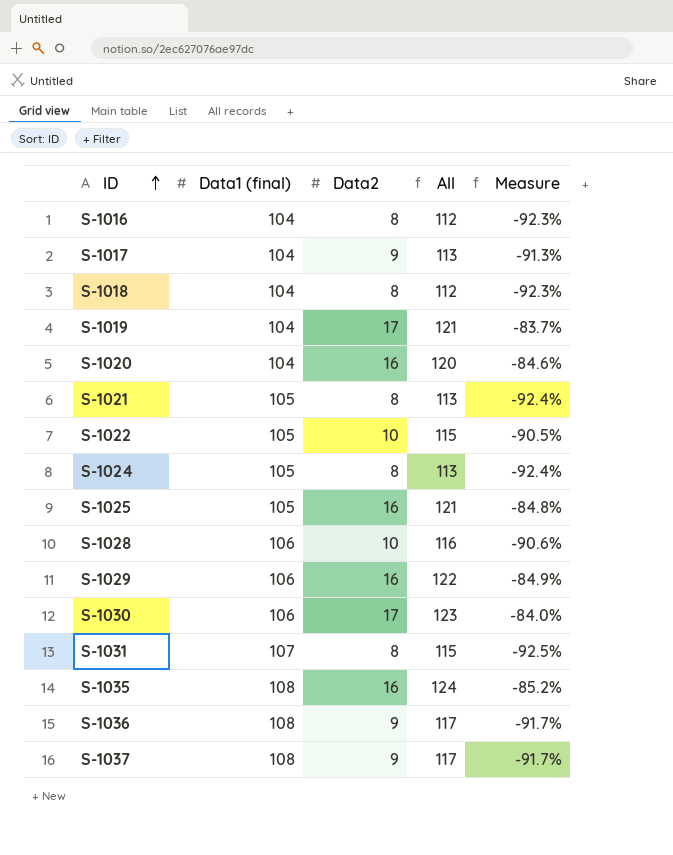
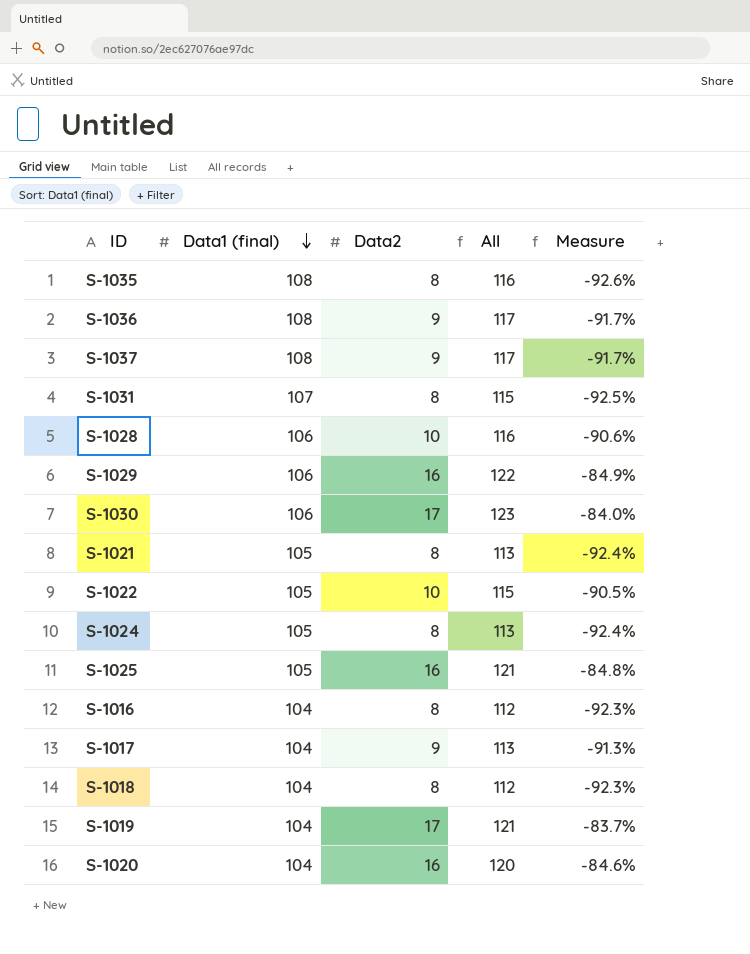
row order: ID ascending -> Data1 (final) descending
S-1035 | Data2: 16 -> 8
S-1035 | All: 124 -> 116
S-1035 | Measure: -85.2% -> -92.6%

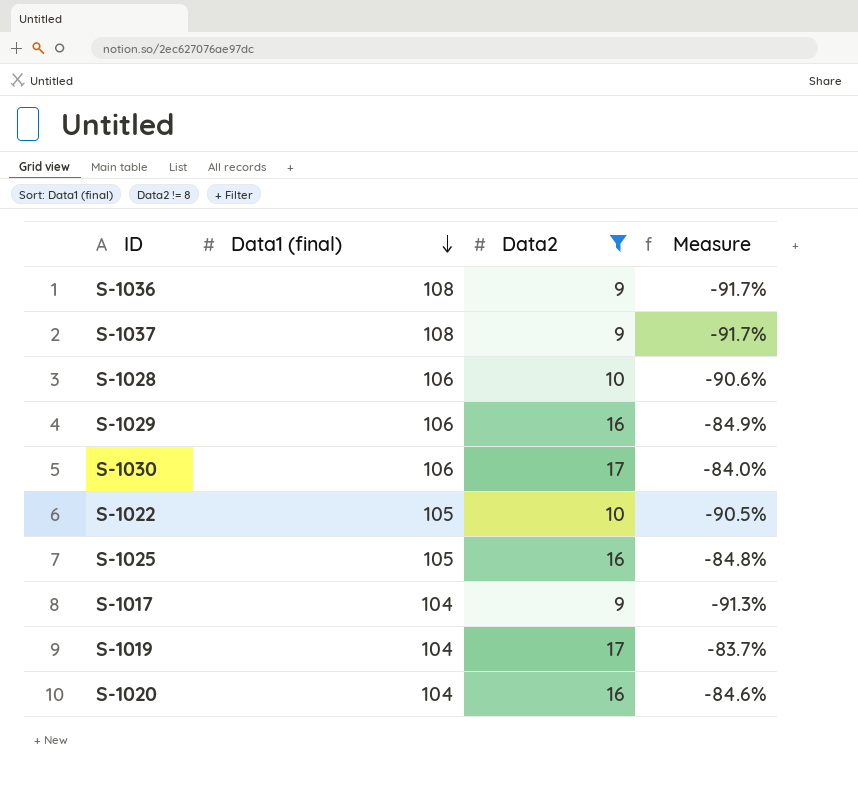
filter: none -> Data2 != 8
column All | formula: [Data1 (final)] + [Data2] -> none

